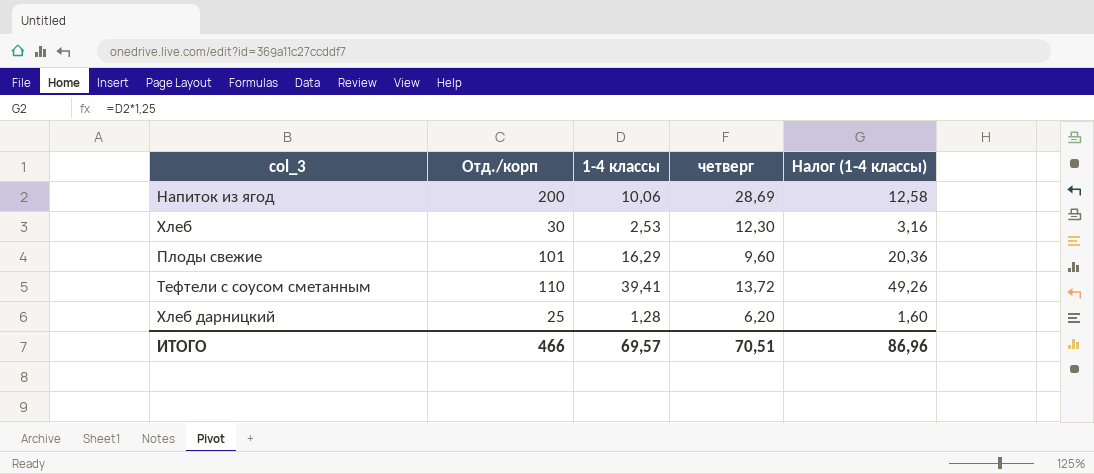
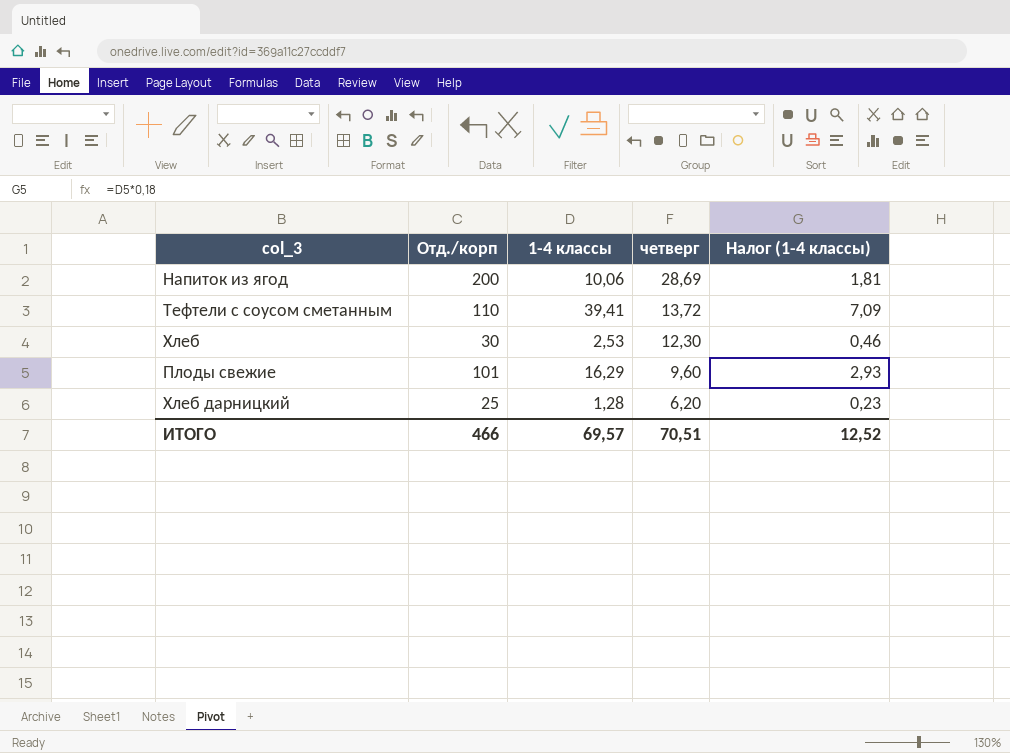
row order: none -> четверг descending
column Налог (1-4 классы) | formula: [1-4 классы] * 1,25 -> [1-4 классы] * 0,18
ИТОГО | Налог (1-4 классы): 86,96 -> 12,52

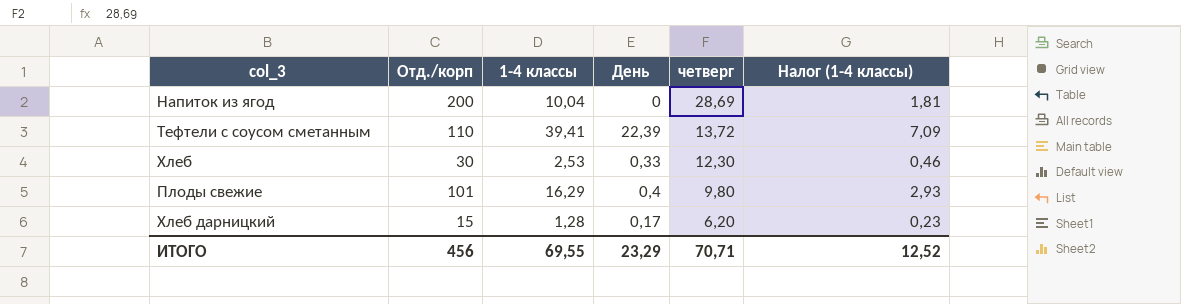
column День | position: none -> 4
Напиток из ягод | 1-4 классы: 10,06 -> 10,04
Плоды свежие | четверг: 9,60 -> 9,80
Хлеб дарницкий | Отд./корп: 25 -> 15
ИТОГО | Отд./корп: 466 -> 456
ИТОГО | 1-4 классы: 69,57 -> 69,55
ИТОГО | четверг: 70,51 -> 70,71

